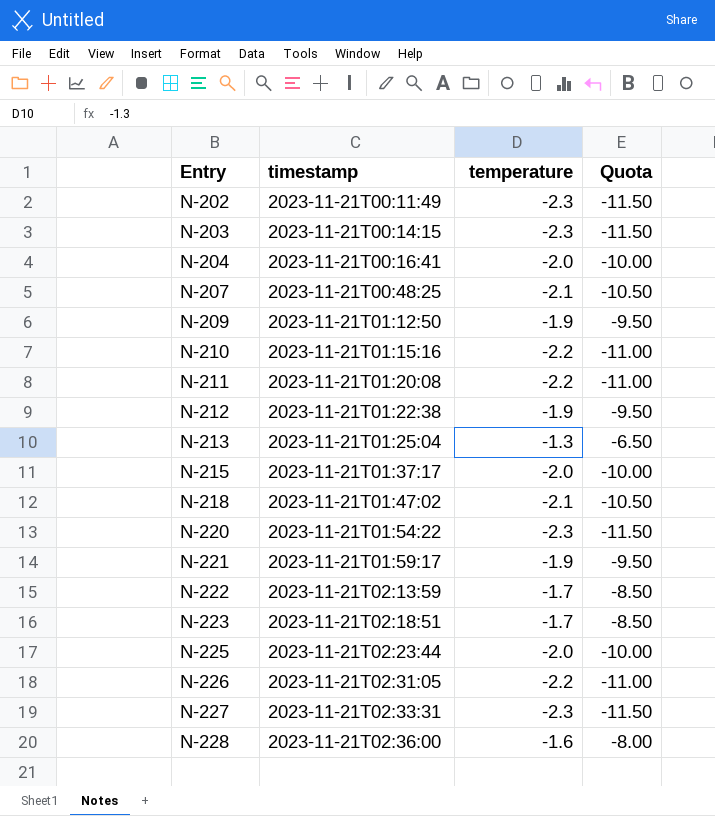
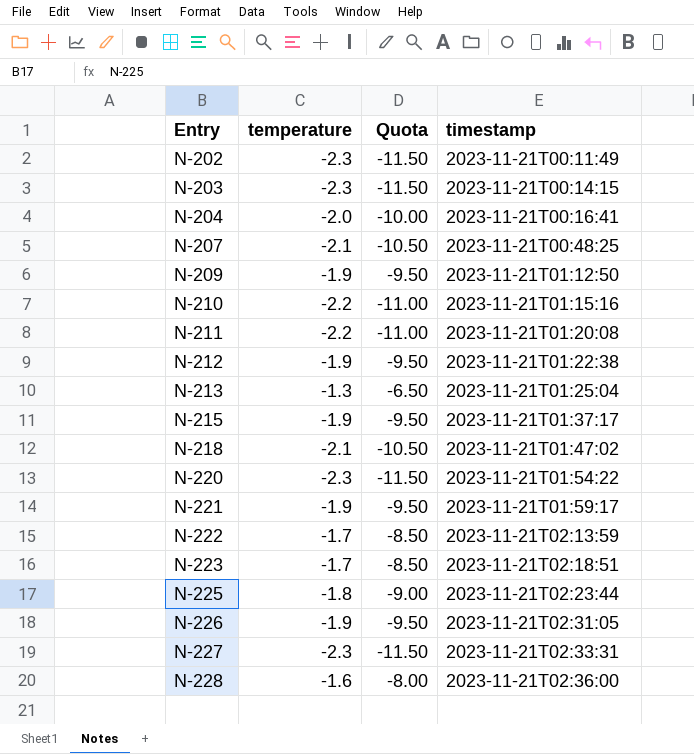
column timestamp | position: 2 -> 4
N-215 | temperature: -2.0 -> -1.9
N-215 | Quota: -10.00 -> -9.50
N-225 | temperature: -2.0 -> -1.8
N-225 | Quota: -10.00 -> -9.00
N-226 | temperature: -2.2 -> -1.9
N-226 | Quota: -11.00 -> -9.50

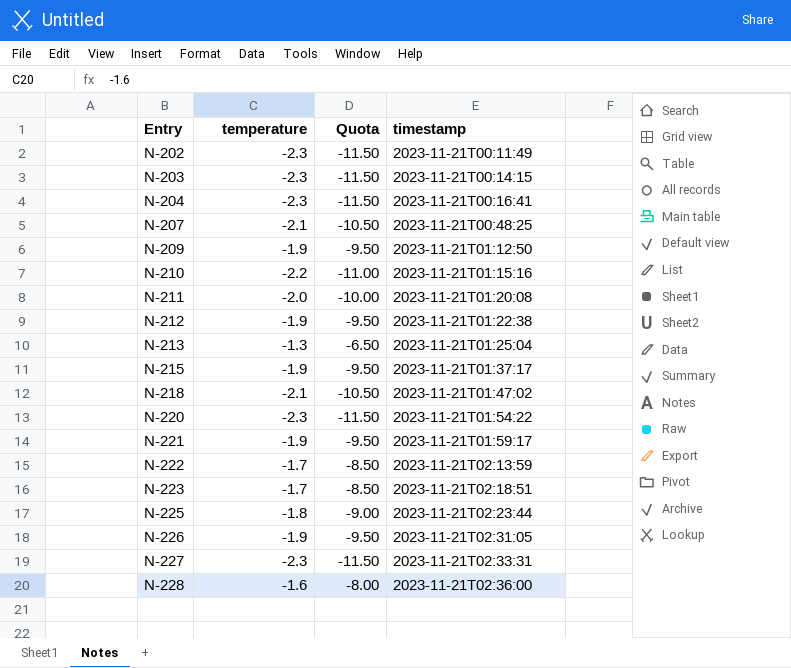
N-204 | temperature: -2.0 -> -2.3
N-204 | Quota: -10.00 -> -11.50
N-211 | temperature: -2.2 -> -2.0
N-211 | Quota: -11.00 -> -10.00

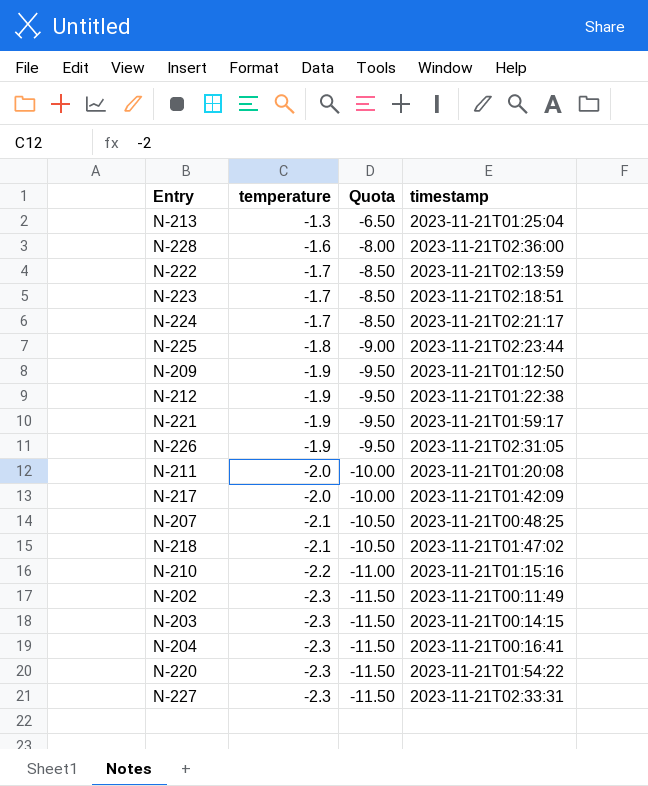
row order: Entry ascending -> temperature descending
row N-215: -1.9 | -9.50 | 2023-11-21T01:37:17 -> none
row N-224: none -> -1.7 | -8.50 | 2023-11-21T02:21:17
row N-217: none -> -2.0 | -10.00 | 2023-11-21T01:42:09

